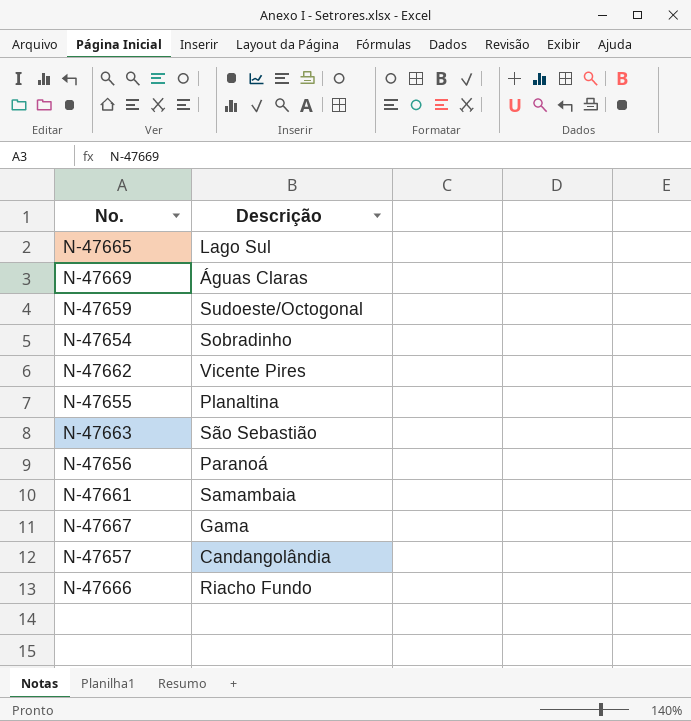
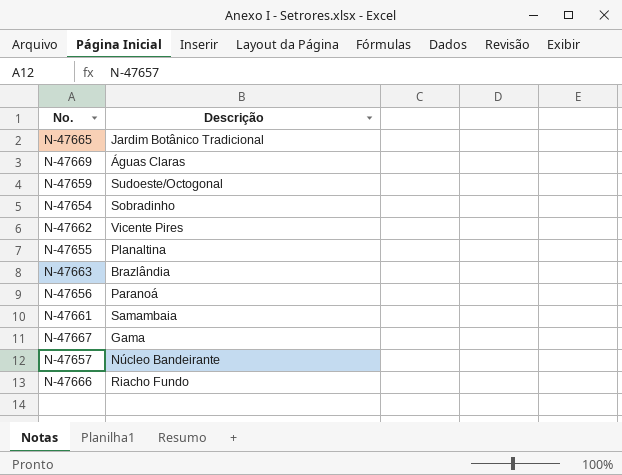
N-47665 | Descrição: Lago Sul -> Jardim Botânico Tradicional
N-47663 | Descrição: São Sebastião -> Brazlândia
N-47657 | Descrição: Candangolândia -> Núcleo Bandeirante

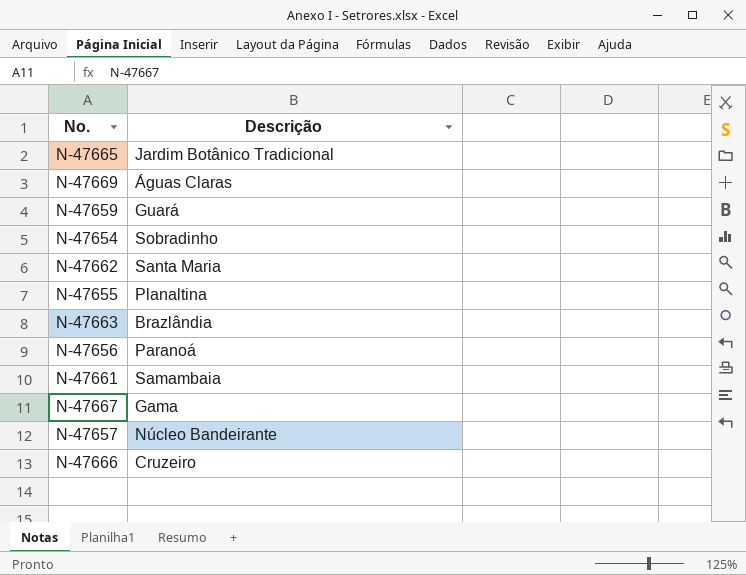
N-47659 | Descrição: Sudoeste/Octogonal -> Guará
N-47662 | Descrição: Vicente Pires -> Santa Maria
N-47666 | Descrição: Riacho Fundo -> Cruzeiro

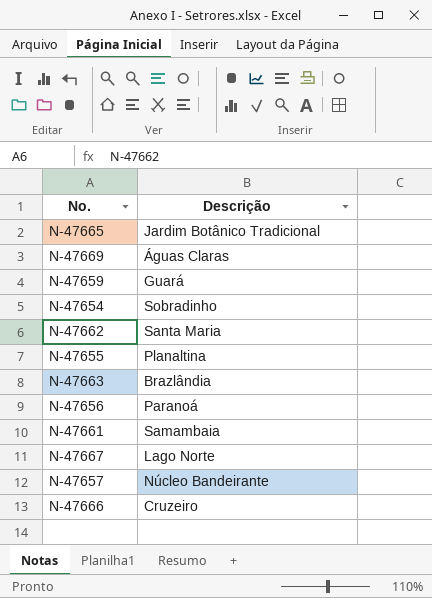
N-47667 | Descrição: Gama -> Lago Norte

